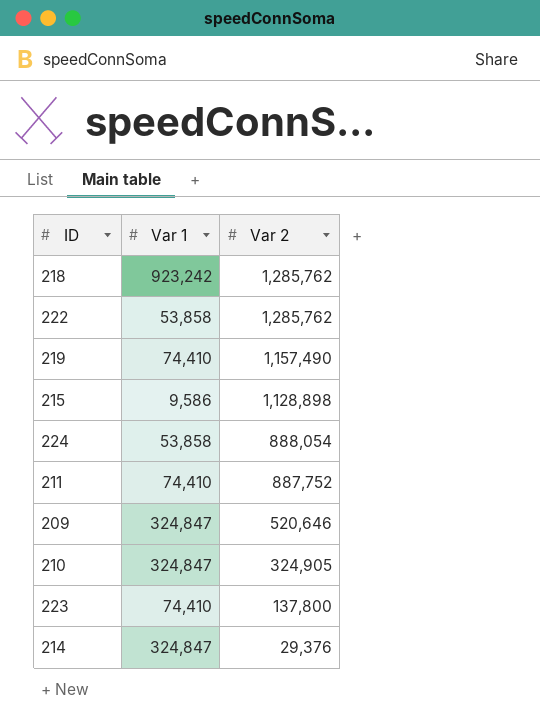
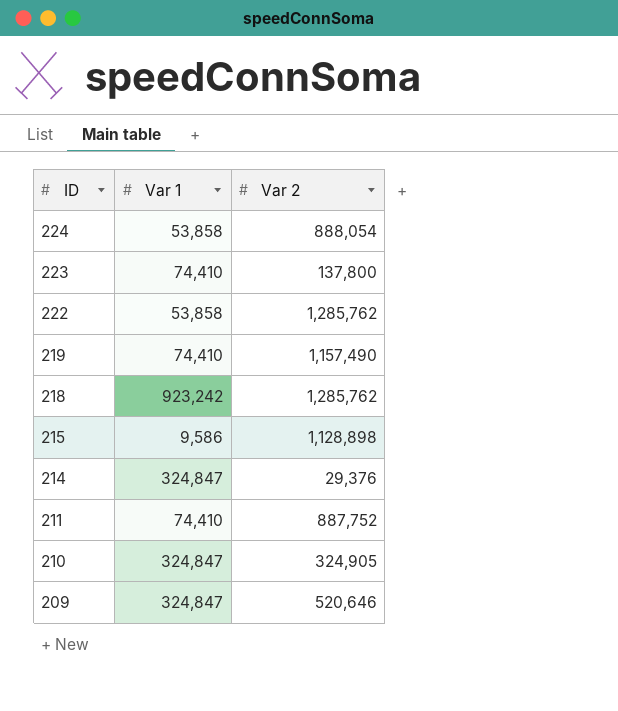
row order: Var 2 descending -> ID descending

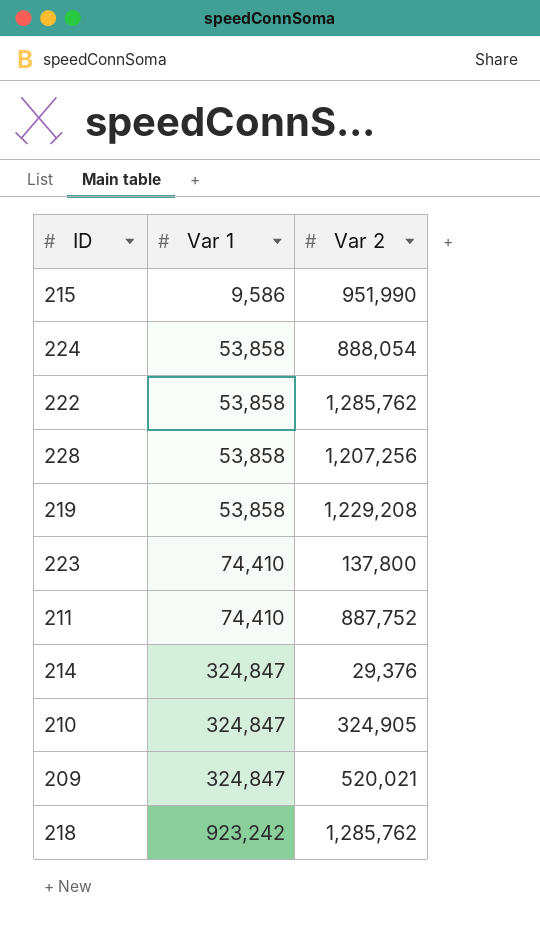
row order: ID descending -> Var 1 ascending
215 | Var 2: 1,128,898 -> 951,990
row 228: none -> 53,858 | 1,207,256
219 | Var 1: 74,410 -> 53,858
219 | Var 2: 1,157,490 -> 1,229,208
209 | Var 2: 520,646 -> 520,021

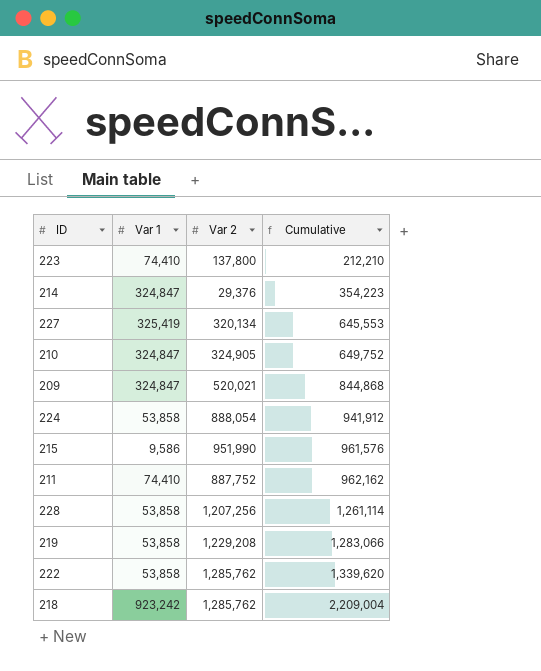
row order: Var 1 ascending -> Cumulative ascending
column Cumulative | formula: none -> [Var 1] + [Var 2]
row 227: none -> 325,419 | 320,134 | 645,553

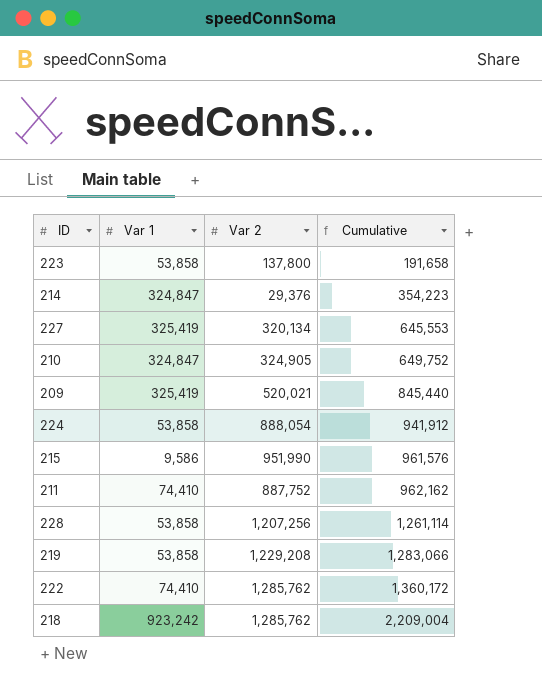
223 | Var 1: 74,410 -> 53,858
223 | Cumulative: 212,210 -> 191,658
209 | Var 1: 324,847 -> 325,419
209 | Cumulative: 844,868 -> 845,440
222 | Var 1: 53,858 -> 74,410
222 | Cumulative: 1,339,620 -> 1,360,172

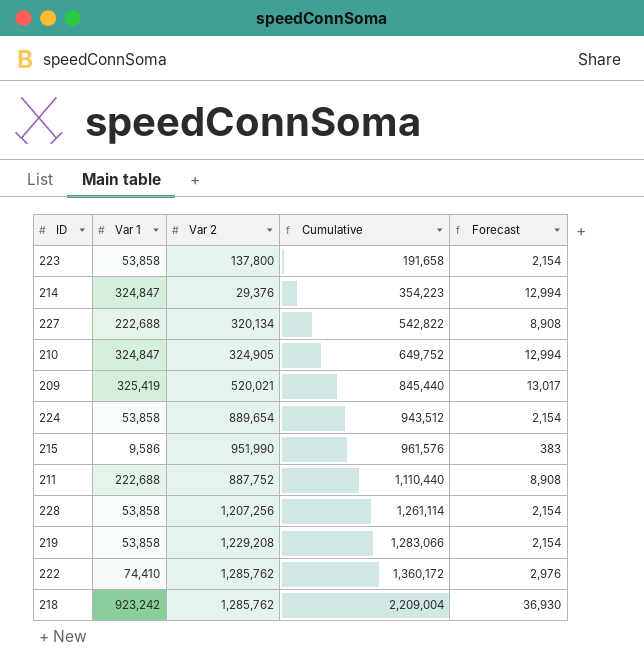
column Forecast | formula: none -> [Var 1] * 0.04
227 | Var 1: 325,419 -> 222,688
227 | Cumulative: 645,553 -> 542,822
224 | Var 2: 888,054 -> 889,654
224 | Cumulative: 941,912 -> 943,512
211 | Var 1: 74,410 -> 222,688
211 | Cumulative: 962,162 -> 1,110,440

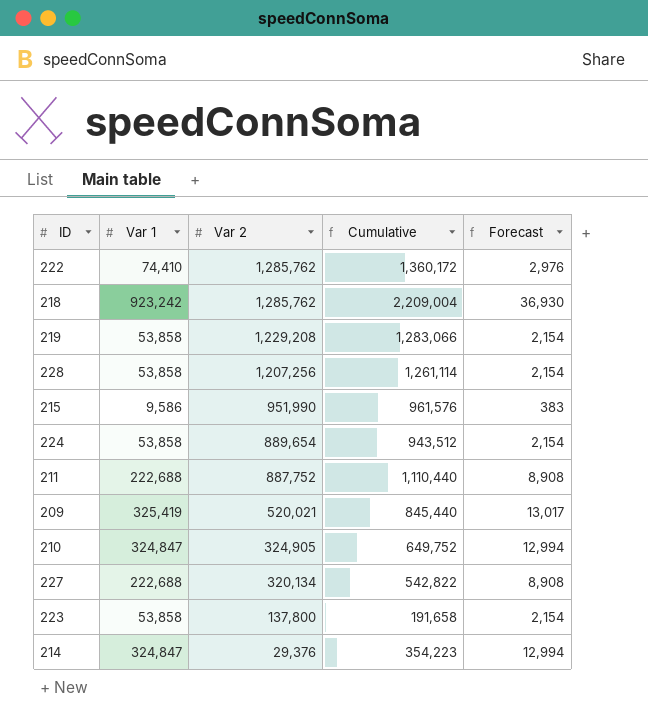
row order: Cumulative ascending -> Var 2 descending

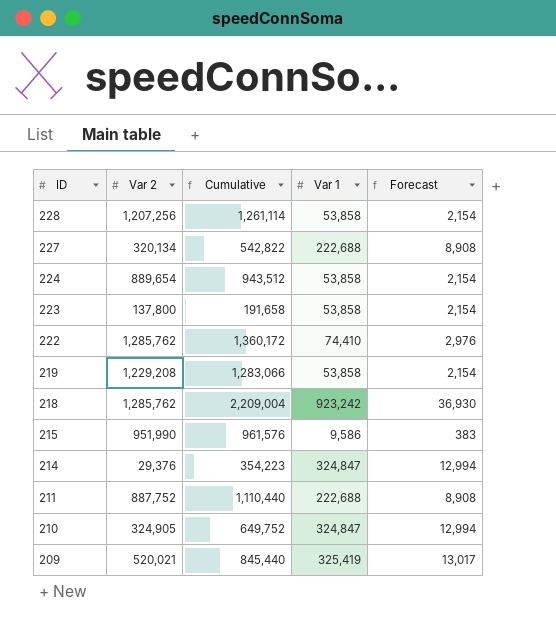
row order: Var 2 descending -> ID descending
column Var 1 | position: 2 -> 4

